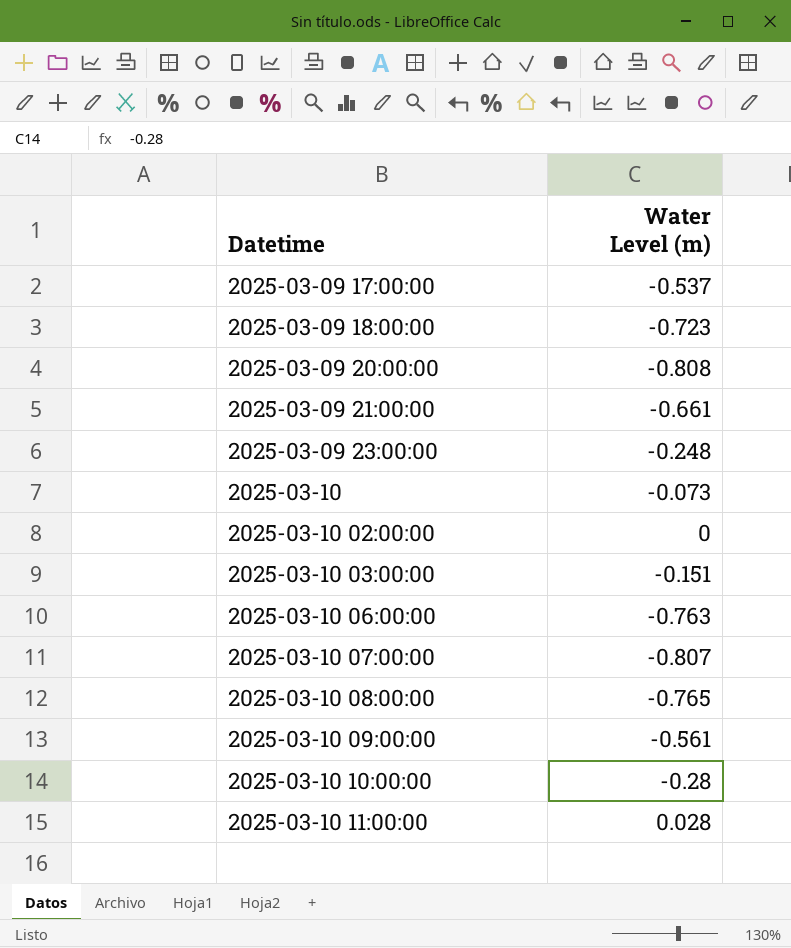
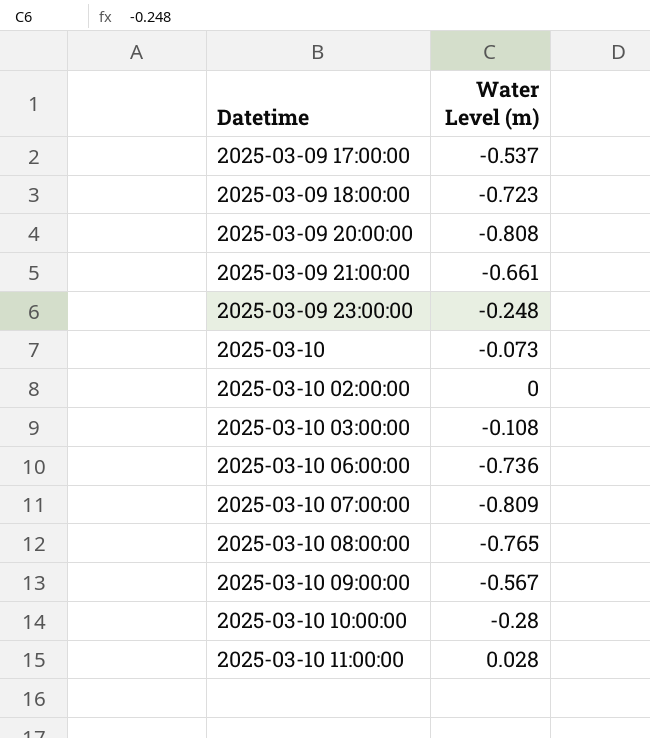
2025-03-10 03:00:00 | Water Level (m): -0.151 -> -0.108
2025-03-10 06:00:00 | Water Level (m): -0.763 -> -0.736
2025-03-10 07:00:00 | Water Level (m): -0.807 -> -0.809
2025-03-10 09:00:00 | Water Level (m): -0.561 -> -0.567

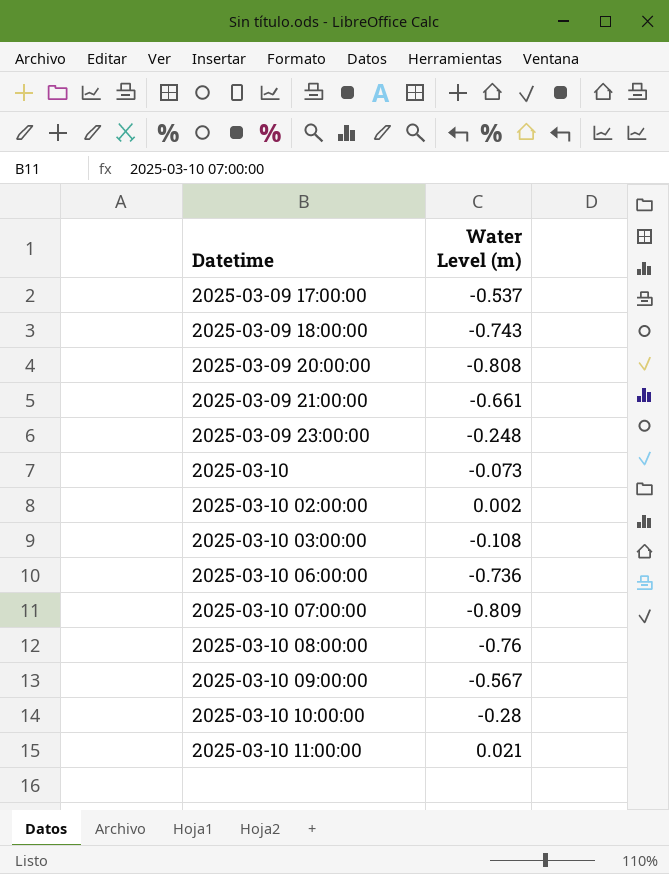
2025-03-09 18:00:00 | Water Level (m): -0.723 -> -0.743
2025-03-10 02:00:00 | Water Level (m): 0 -> 0.002
2025-03-10 08:00:00 | Water Level (m): -0.765 -> -0.76
2025-03-10 11:00:00 | Water Level (m): 0.028 -> 0.021

